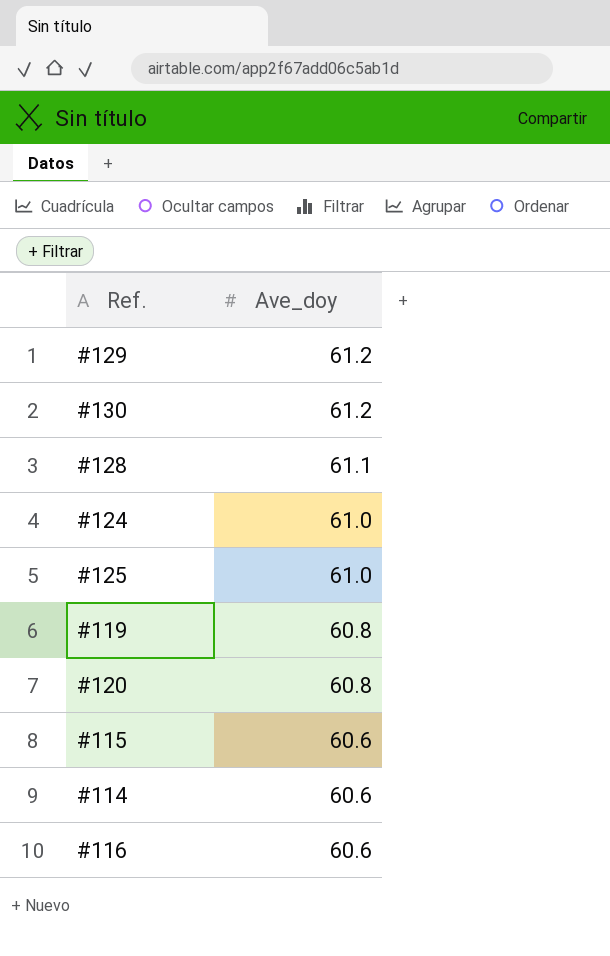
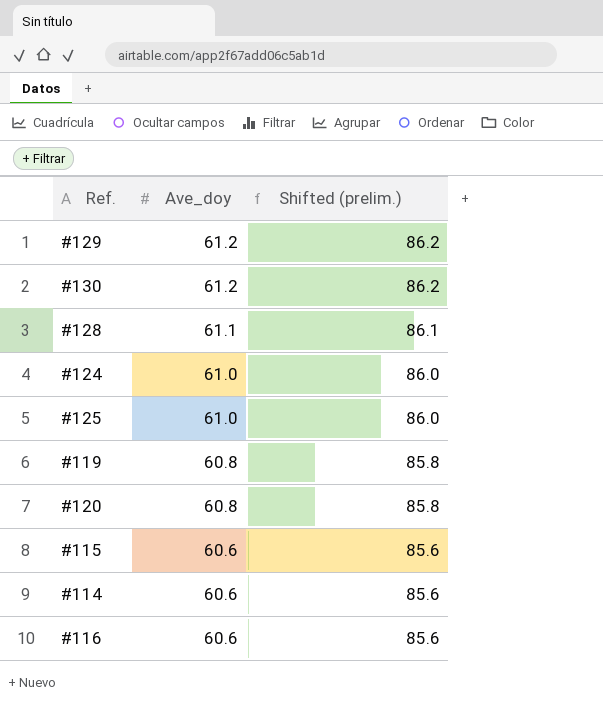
column Shifted (prelim.) | formula: none -> [Ave_doy] + 25

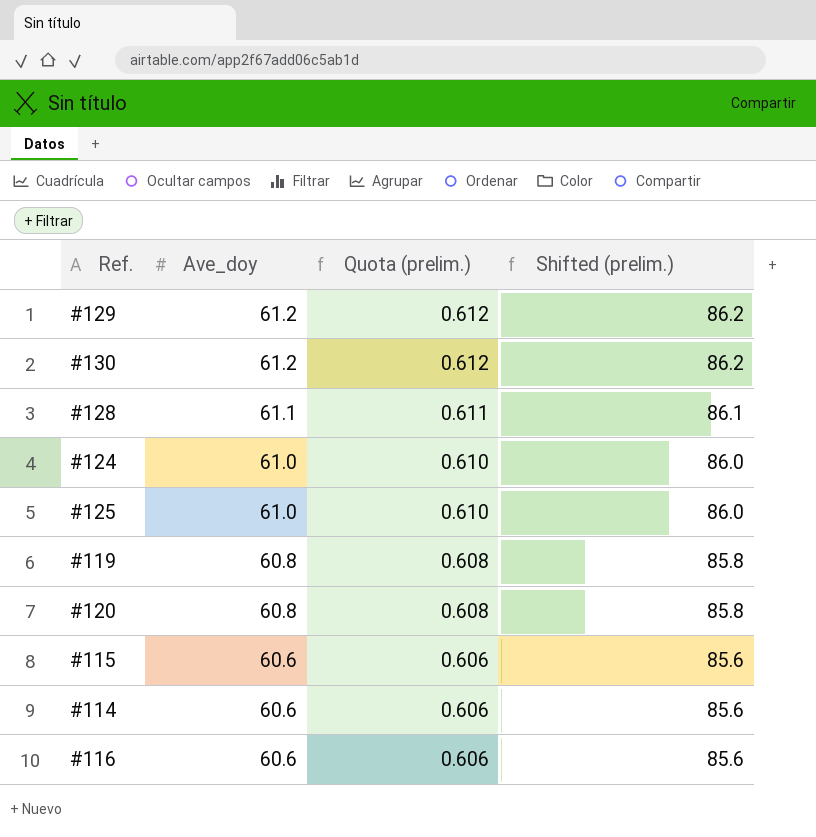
column Quota (prelim.) | formula: none -> [Ave_doy] * 0.01

